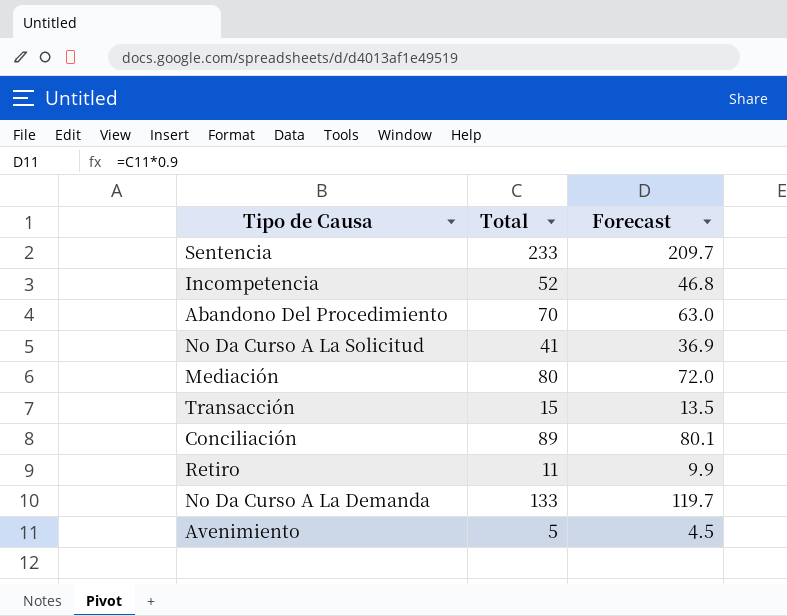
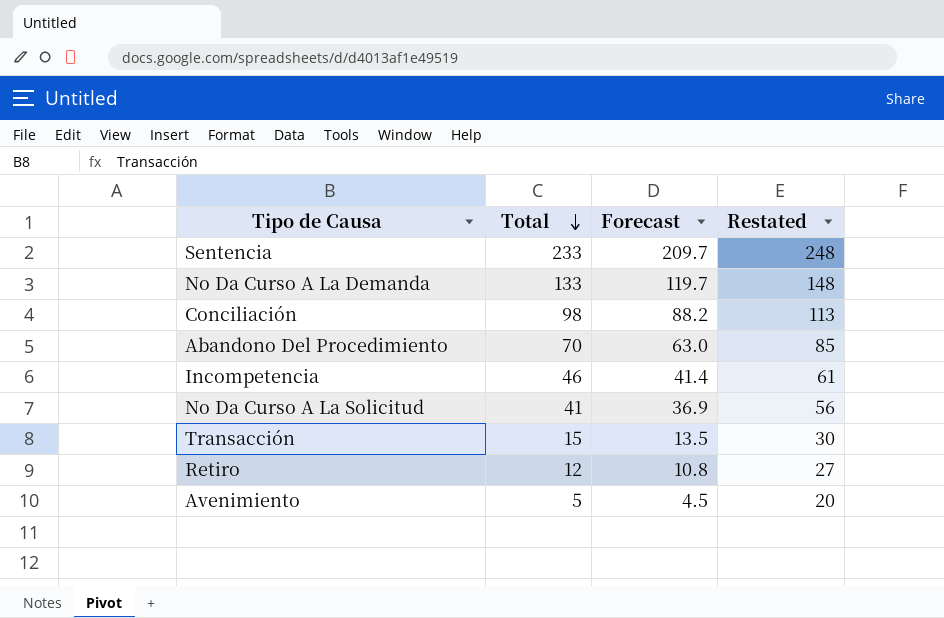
row order: none -> Total descending
column Restated | formula: none -> [Total] + 15
row Mediación: 80 | 72.0 -> none
Conciliación | Total: 89 -> 98
Conciliación | Forecast: 80.1 -> 88.2
Incompetencia | Total: 52 -> 46
Incompetencia | Forecast: 46.8 -> 41.4
Retiro | Total: 11 -> 12
Retiro | Forecast: 9.9 -> 10.8

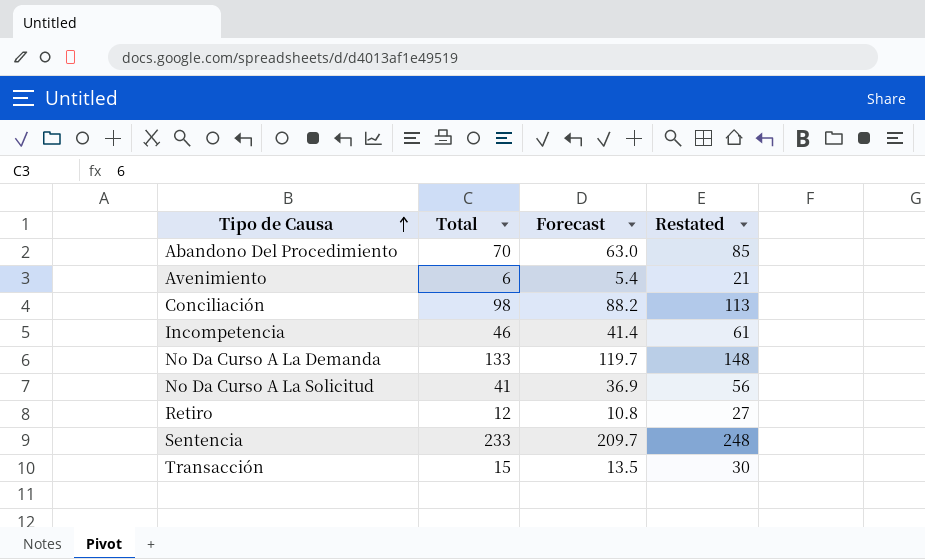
row order: Total descending -> Tipo de Causa ascending
Avenimiento | Total: 5 -> 6
Avenimiento | Forecast: 4.5 -> 5.4
Avenimiento | Restated: 20 -> 21

